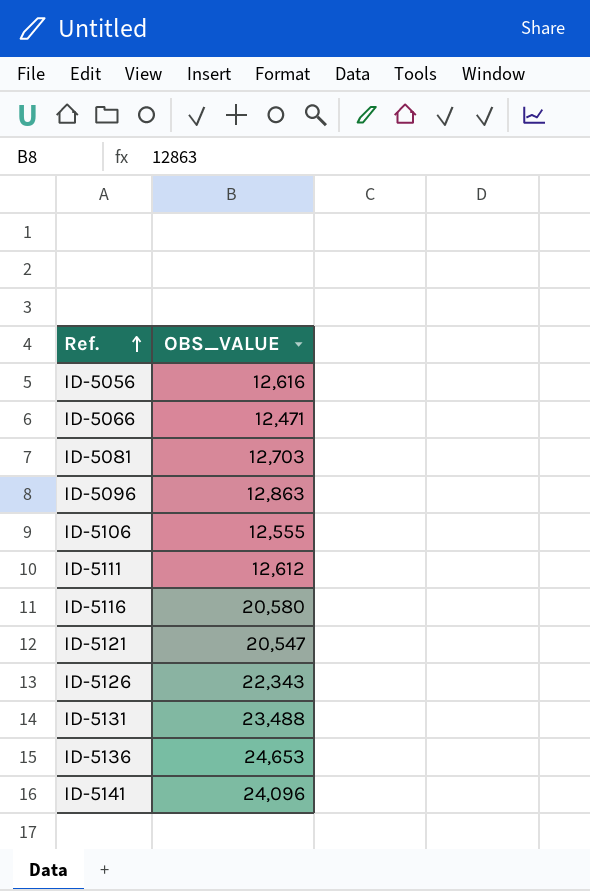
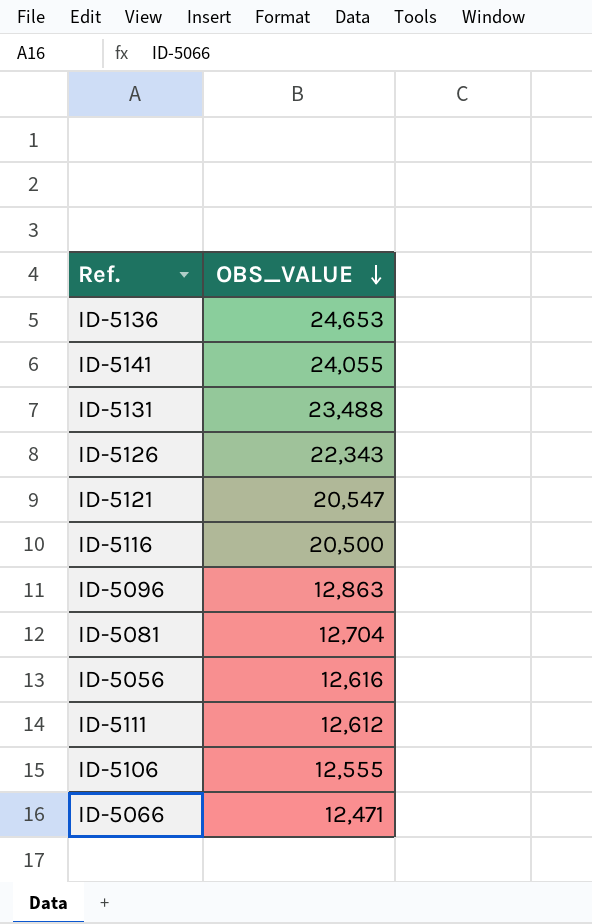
row order: Ref. ascending -> OBS_VALUE descending
ID-5141 | OBS_VALUE: 24,096 -> 24,055
ID-5116 | OBS_VALUE: 20,580 -> 20,500
ID-5081 | OBS_VALUE: 12,703 -> 12,704

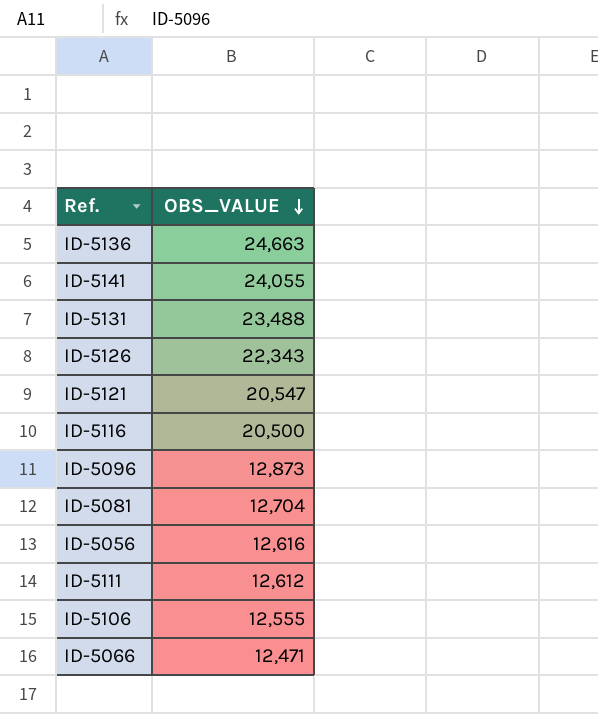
ID-5136 | OBS_VALUE: 24,653 -> 24,663
ID-5096 | OBS_VALUE: 12,863 -> 12,873

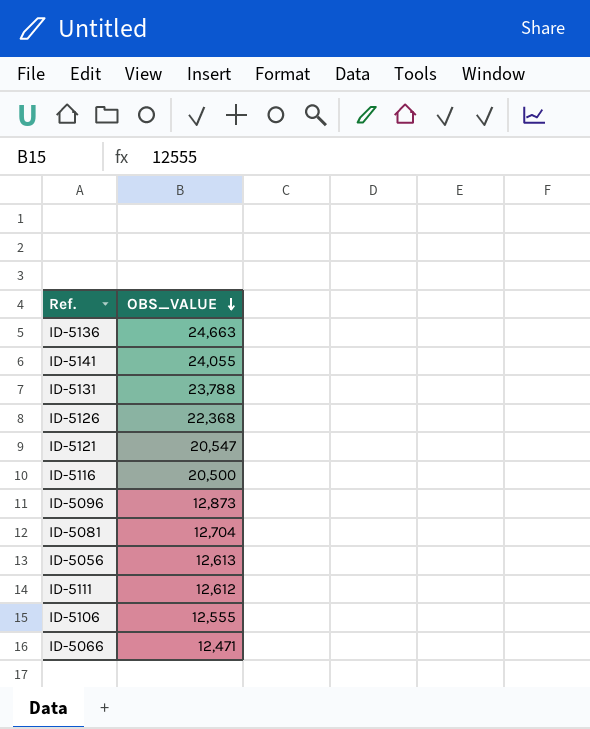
ID-5131 | OBS_VALUE: 23,488 -> 23,788
ID-5126 | OBS_VALUE: 22,343 -> 22,368
ID-5056 | OBS_VALUE: 12,616 -> 12,613

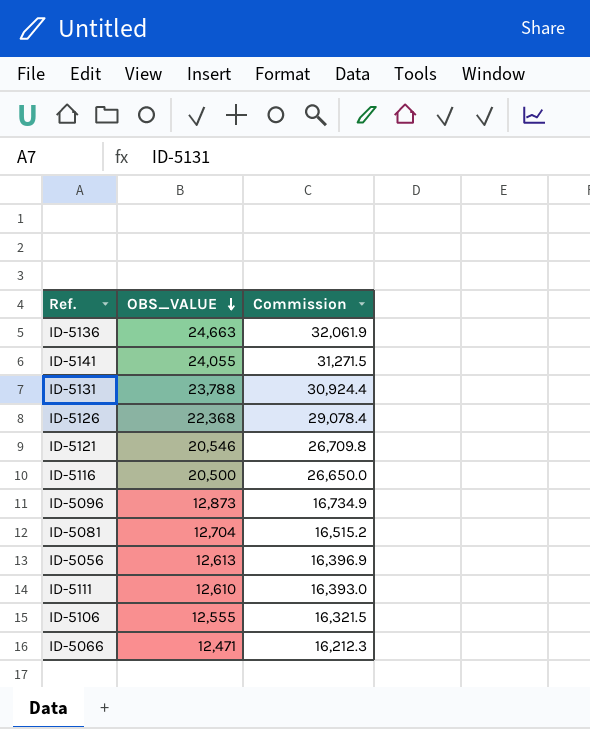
column Commission | formula: none -> [OBS_VALUE] * 1.3
ID-5121 | OBS_VALUE: 20,547 -> 20,546
ID-5111 | OBS_VALUE: 12,612 -> 12,610

